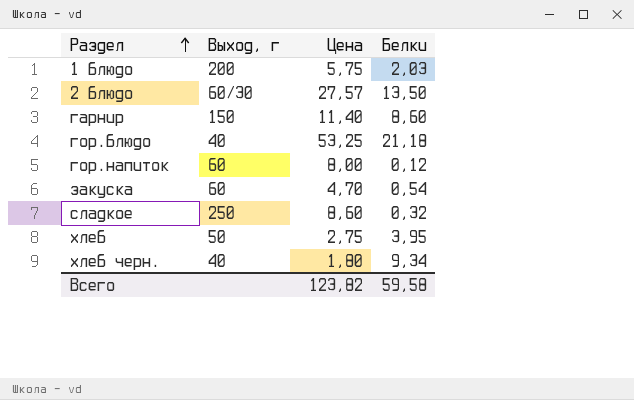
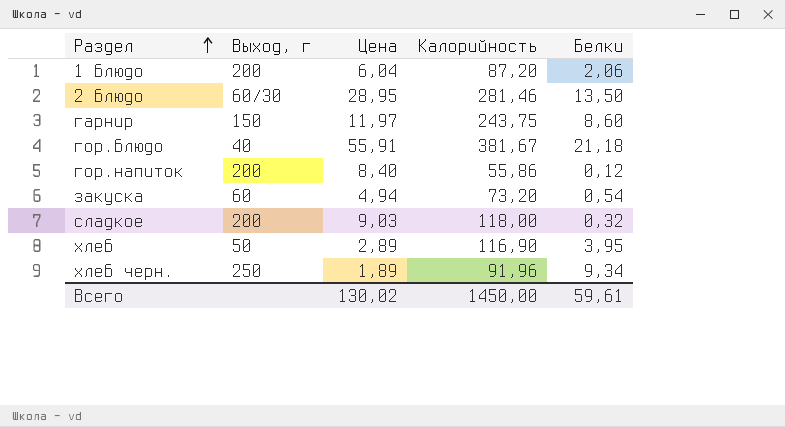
column Калорийность | position: none -> 4
1 блюдо | Цена: 5,75 -> 6,04
1 блюдо | Белки: 2,03 -> 2,06
2 блюдо | Цена: 27,57 -> 28,95
гарнир | Цена: 11,40 -> 11,97
гор.блюдо | Цена: 53,25 -> 55,91
гор.напиток | Выход, г: 60 -> 200
гор.напиток | Цена: 8,00 -> 8,40
закуска | Цена: 4,70 -> 4,94
сладкое | Выход, г: 250 -> 200
сладкое | Цена: 8,60 -> 9,03
хлеб | Цена: 2,75 -> 2,89
хлеб черн. | Выход, г: 40 -> 250
хлеб черн. | Цена: 1,80 -> 1,89
Всего | Цена: 123,82 -> 130,02
Всего | Белки: 59,58 -> 59,61

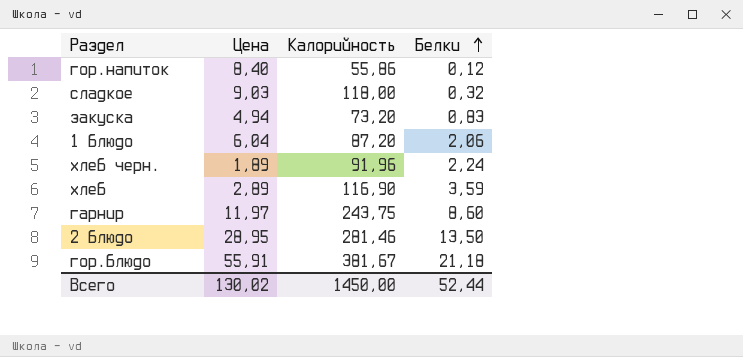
row order: Раздел ascending -> Белки ascending
column Выход, г | position: 2 -> none
закуска | Белки: 0,54 -> 0,83
хлеб черн. | Белки: 9,34 -> 2,24
хлеб | Белки: 3,95 -> 3,59
Всего | Белки: 59,61 -> 52,44

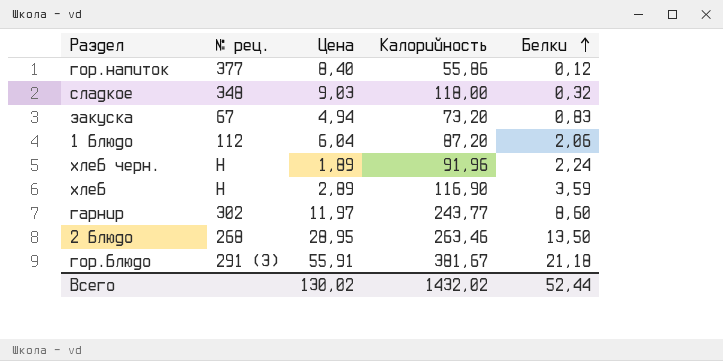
column № рец. | position: none -> 2
гарнир | Калорийность: 243,75 -> 243,77
2 блюдо | Калорийность: 281,46 -> 263,46
Всего | Калорийность: 1450,00 -> 1432,02

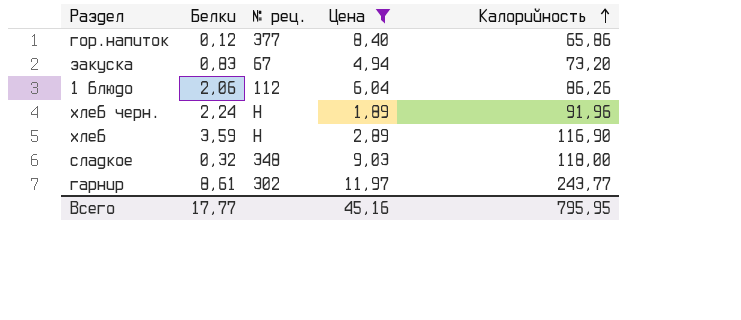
filter: none -> Цена <= 11,97
row order: Белки ascending -> Калорийность ascending
column Белки | position: 5 -> 2
гор.напиток | Калорийность: 55,86 -> 65,86
1 блюдо | Калорийность: 87,20 -> 86,26
гарнир | Белки: 8,60 -> 8,61
Всего | Белки: 52,44 -> 17,77
Всего | Цена: 130,02 -> 45,16
Всего | Калорийность: 1432,02 -> 795,95

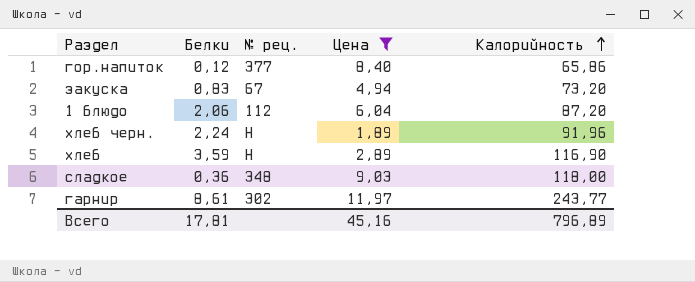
1 блюдо | Калорийность: 86,26 -> 87,20
сладкое | Белки: 0,32 -> 0,36
Всего | Белки: 17,77 -> 17,81
Всего | Калорийность: 795,95 -> 796,89

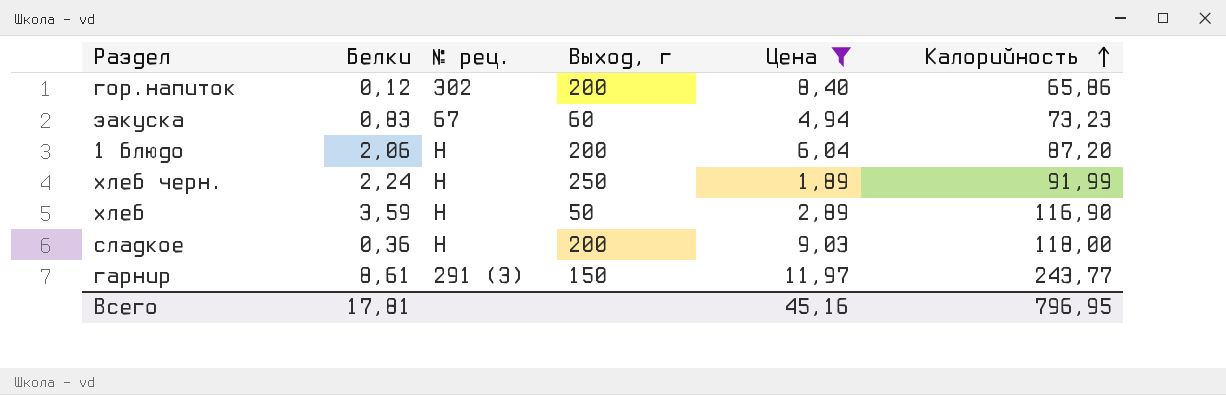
column Выход, г | position: none -> 4
гор.напиток | № рец.: 377 -> 302
закуска | Калорийность: 73,20 -> 73,23
1 блюдо | № рец.: 112 -> Н
хлеб черн. | Калорийность: 91,96 -> 91,99
сладкое | № рец.: 348 -> Н
гарнир | № рец.: 302 -> 291 (3)
Всего | Калорийность: 796,89 -> 796,95

